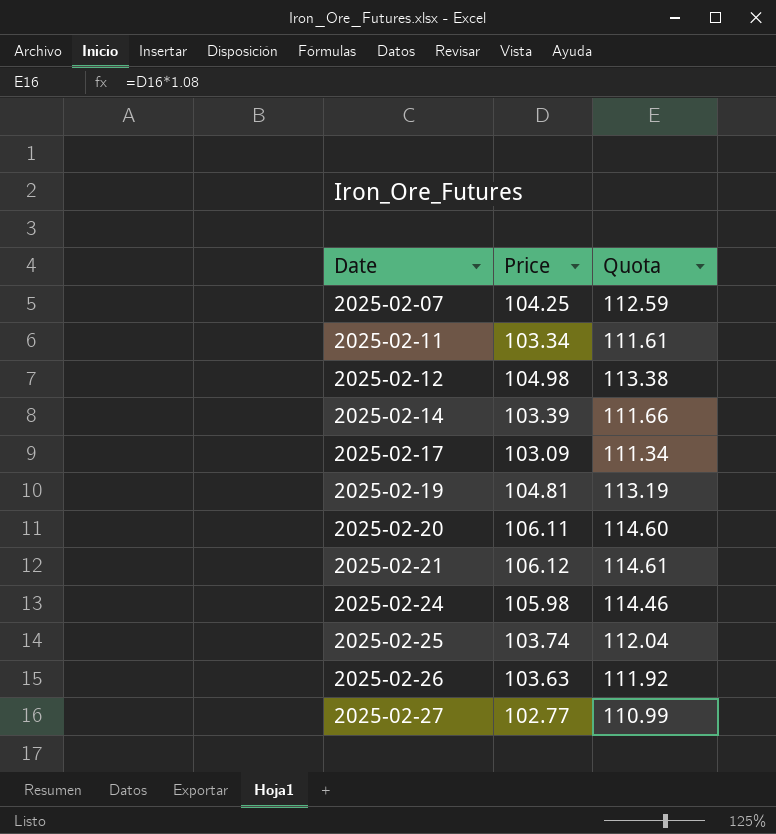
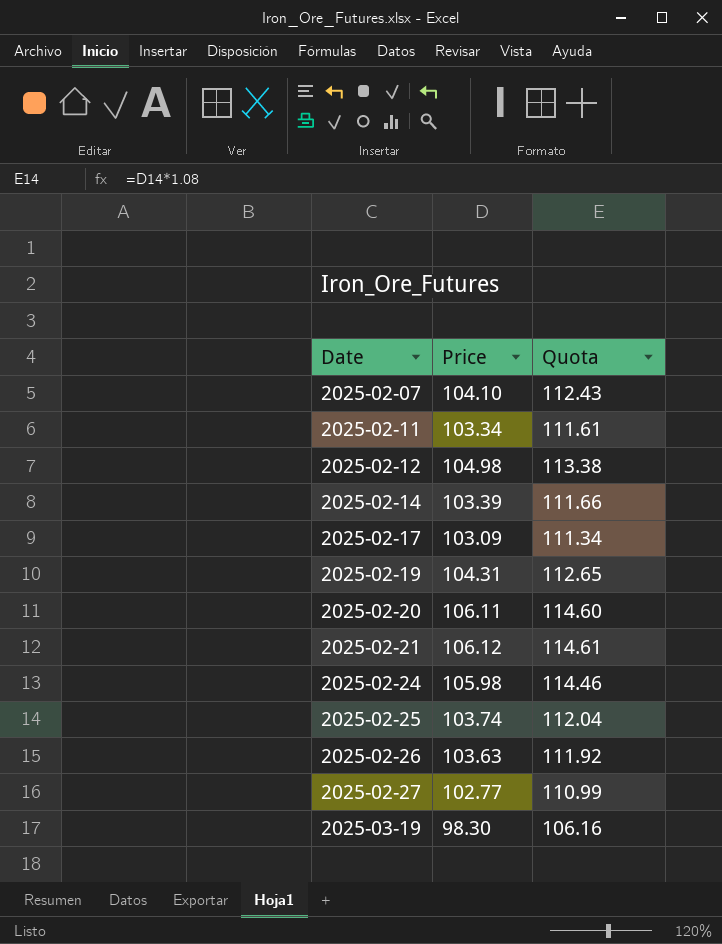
2025-02-07 | Price: 104.25 -> 104.10
2025-02-07 | Quota: 112.59 -> 112.43
2025-02-19 | Price: 104.81 -> 104.31
2025-02-19 | Quota: 113.19 -> 112.65
row 2025-03-19: none -> 98.30 | 106.16

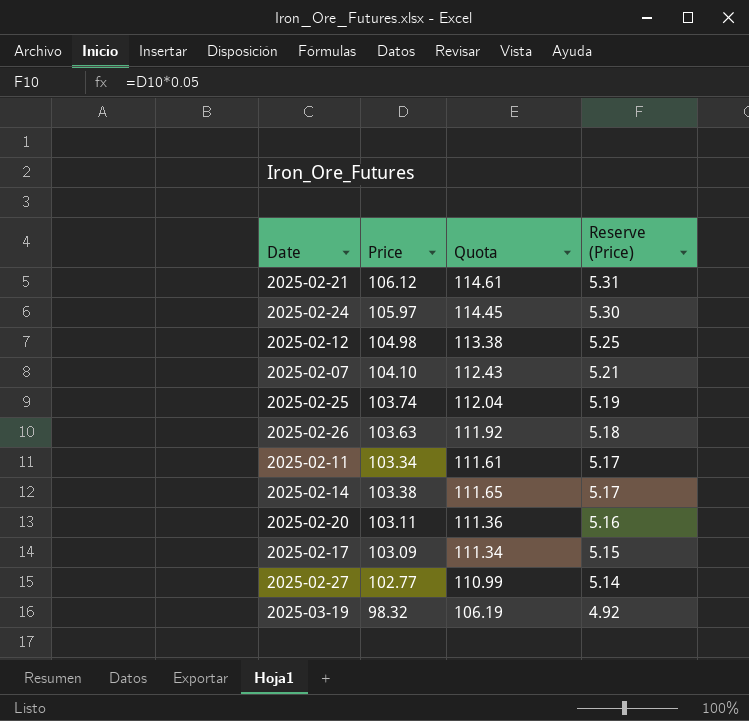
row order: Date ascending -> Reserve (Price) descending
column Reserve (Price) | formula: none -> [Price] * 0.05
row 2025-02-19: 104.31 | 112.65 -> none
2025-02-24 | Price: 105.98 -> 105.97
2025-02-24 | Quota: 114.46 -> 114.45
2025-02-14 | Price: 103.39 -> 103.38
2025-02-14 | Quota: 111.66 -> 111.65
2025-02-20 | Price: 106.11 -> 103.11
2025-02-20 | Quota: 114.60 -> 111.36
2025-03-19 | Price: 98.30 -> 98.32
2025-03-19 | Quota: 106.16 -> 106.19

